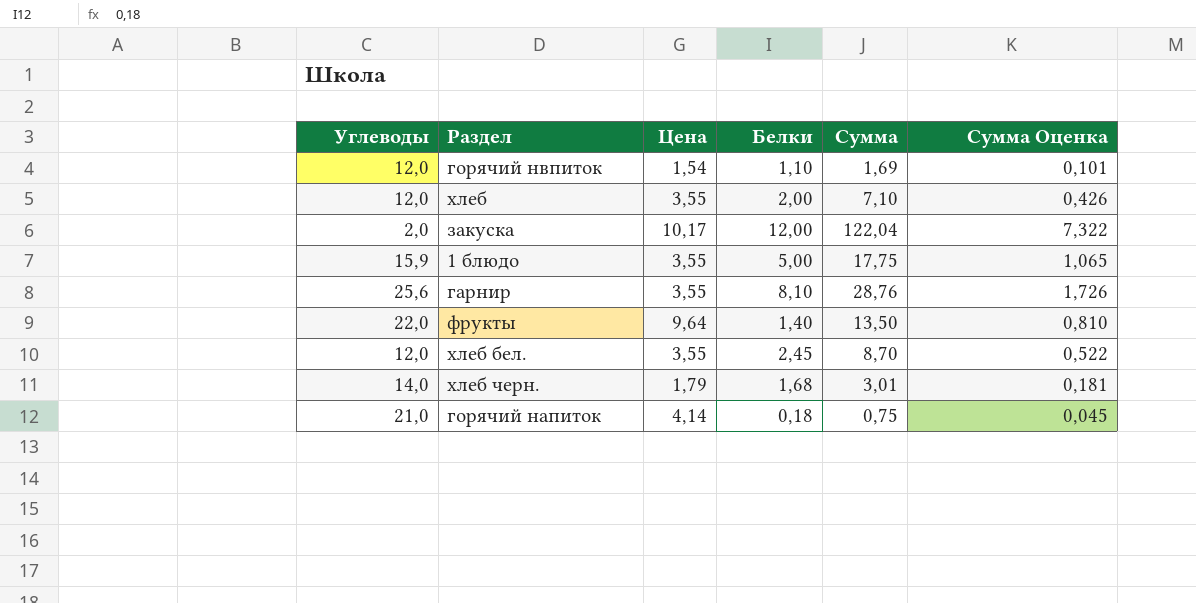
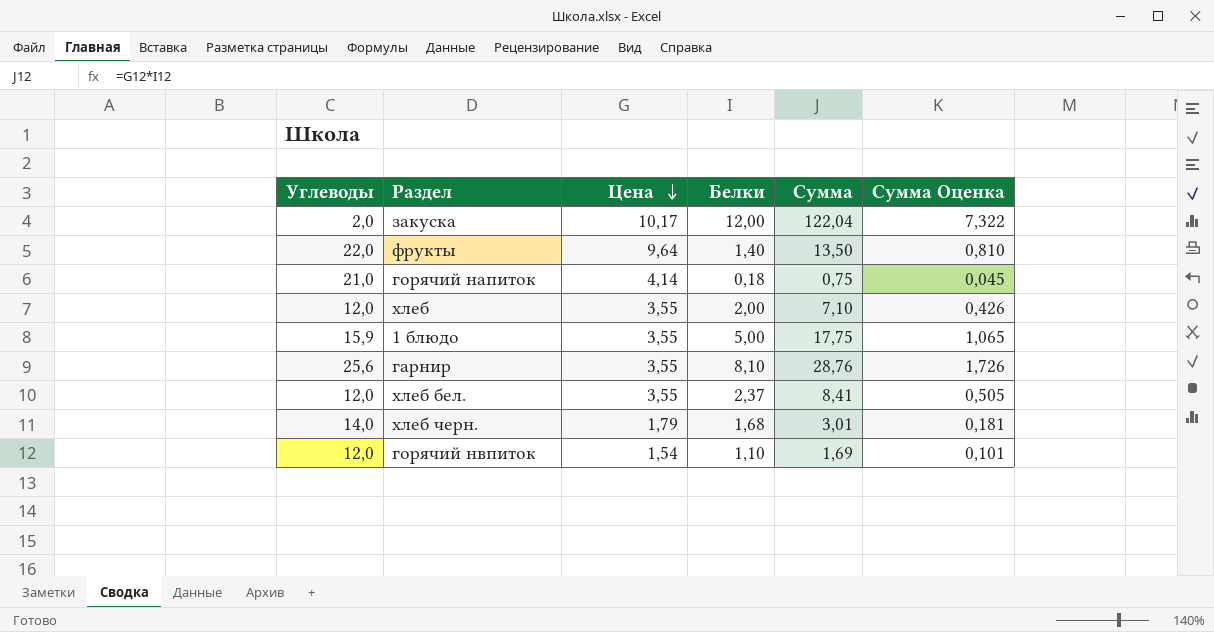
row order: none -> Цена descending
хлеб бел. | Белки: 2,45 -> 2,37
хлеб бел. | Сумма: 8,70 -> 8,41
хлеб бел. | Сумма Оценка: 0,522 -> 0,505

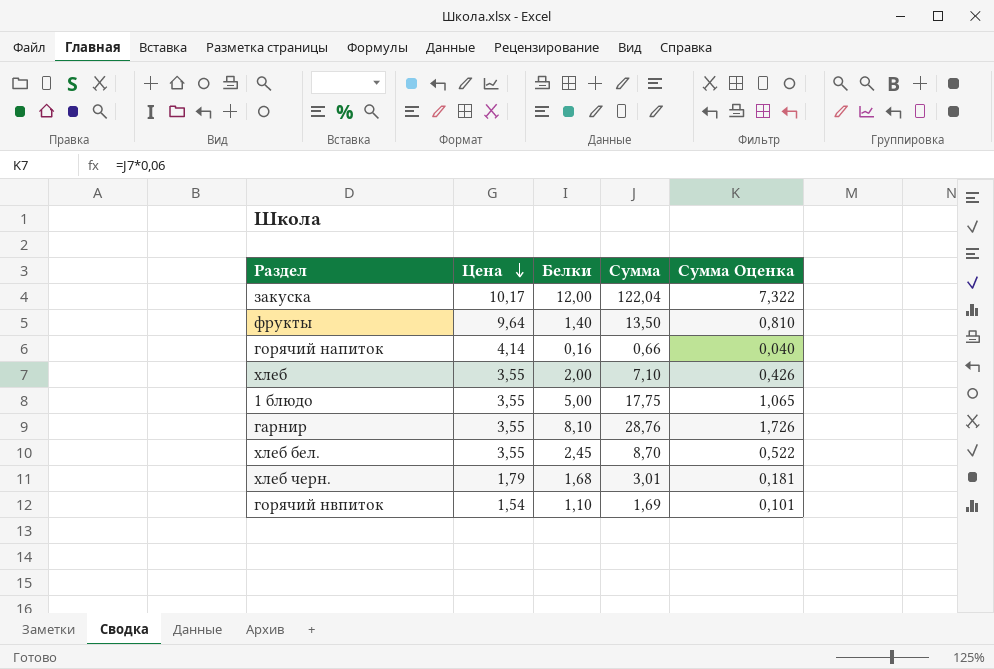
column Углеводы | position: 1 -> none
горячий напиток | Белки: 0,18 -> 0,16
горячий напиток | Сумма: 0,75 -> 0,66
горячий напиток | Сумма Оценка: 0,045 -> 0,040
хлеб бел. | Белки: 2,37 -> 2,45
хлеб бел. | Сумма: 8,41 -> 8,70
хлеб бел. | Сумма Оценка: 0,505 -> 0,522

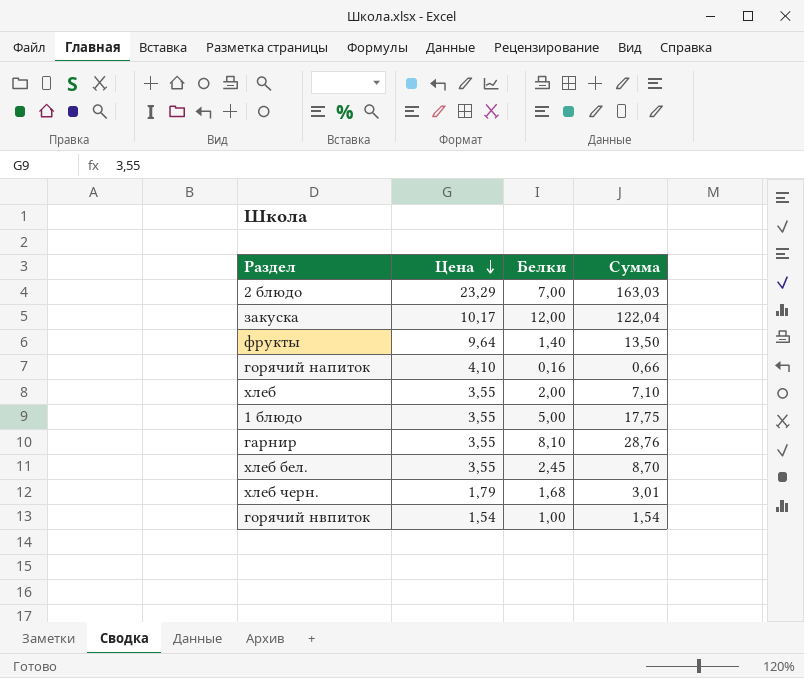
column Сумма Оценка | formula: [Сумма] * 0,06 -> none
row 2 блюдо: none -> 23,29 | 7,00 | 163,03
горячий напиток | Цена: 4,14 -> 4,10
горячий нвпиток | Белки: 1,10 -> 1,00
горячий нвпиток | Сумма: 1,69 -> 1,54

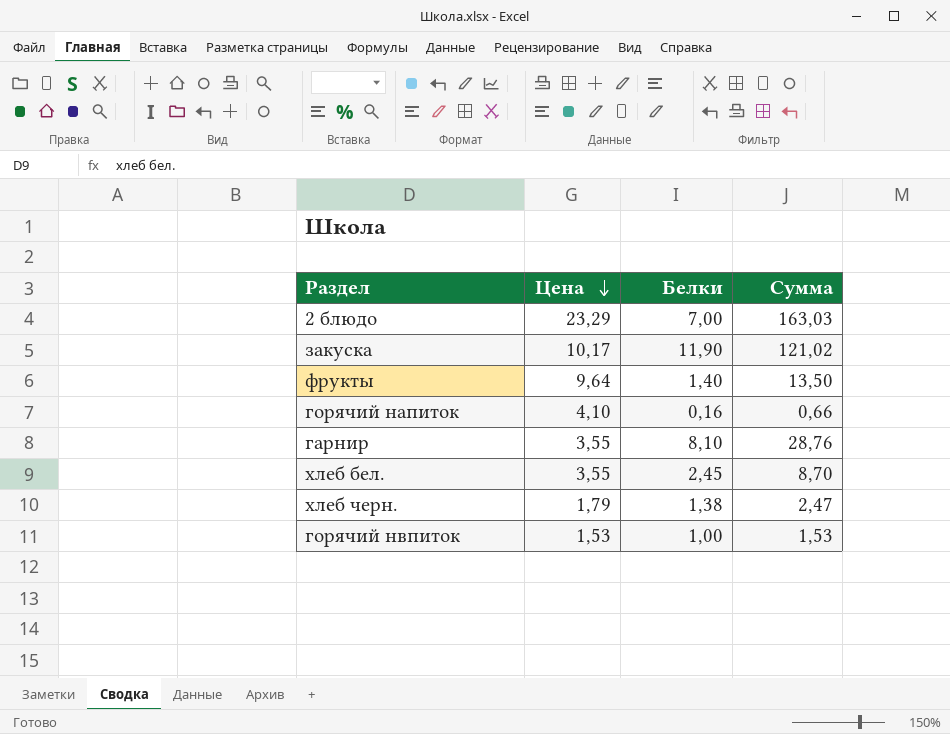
row хлеб: 3,55 | 2,00 | 7,10 -> none
row 1 блюдо: 3,55 | 5,00 | 17,75 -> none
закуска | Белки: 12,00 -> 11,90
закуска | Сумма: 122,04 -> 121,02
хлеб черн. | Белки: 1,68 -> 1,38
хлеб черн. | Сумма: 3,01 -> 2,47
горячий нвпиток | Цена: 1,54 -> 1,53
горячий нвпиток | Сумма: 1,54 -> 1,53

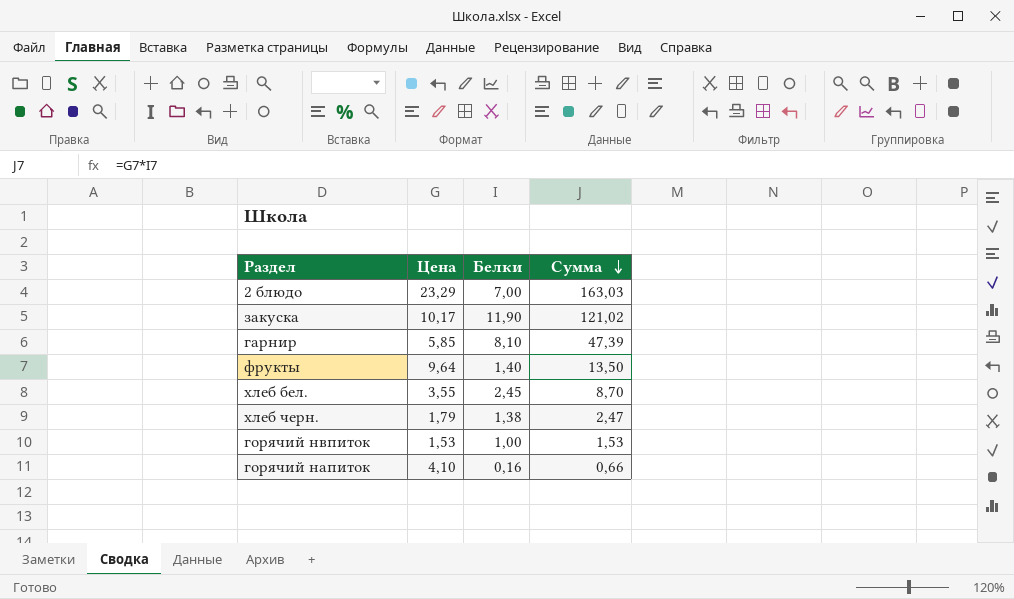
row order: Цена descending -> Сумма descending
гарнир | Цена: 3,55 -> 5,85
гарнир | Сумма: 28,76 -> 47,39

